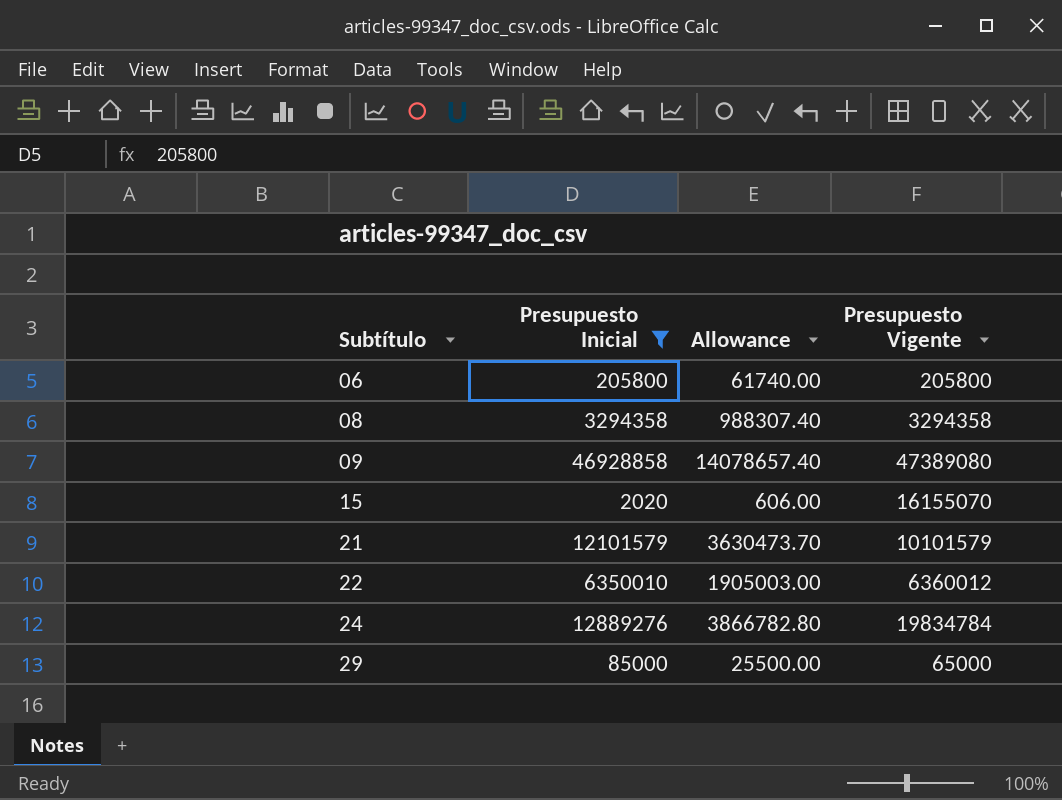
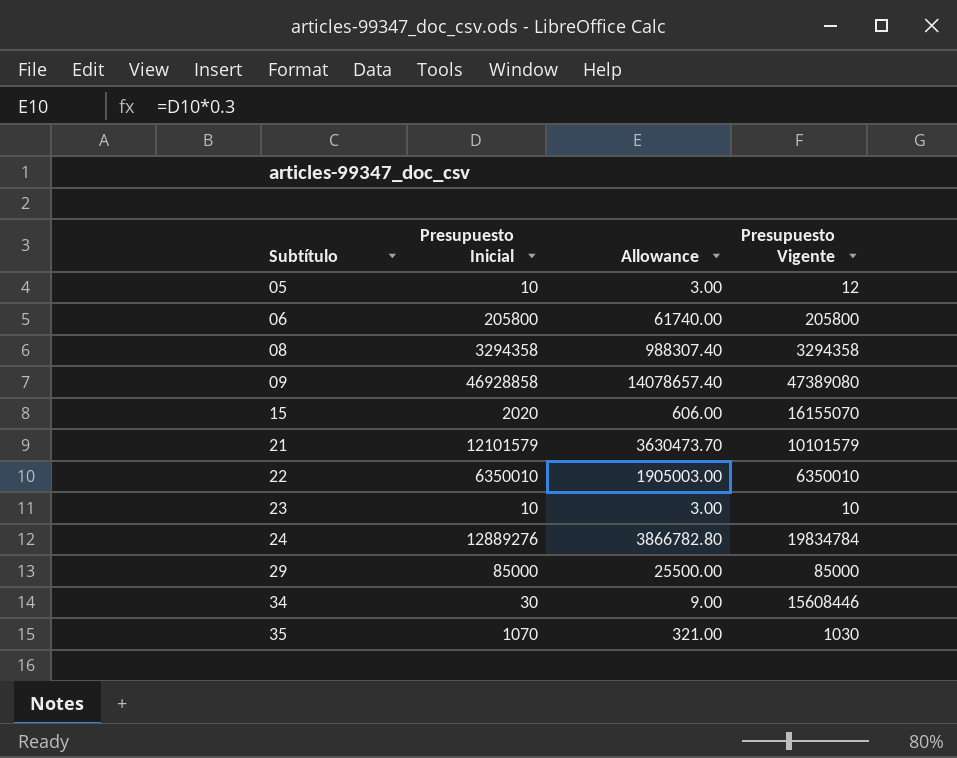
filter: Presupuesto Inicial >= 2020 -> none
22 | Presupuesto Vigente: 6360012 -> 6350010
29 | Presupuesto Vigente: 65000 -> 85000

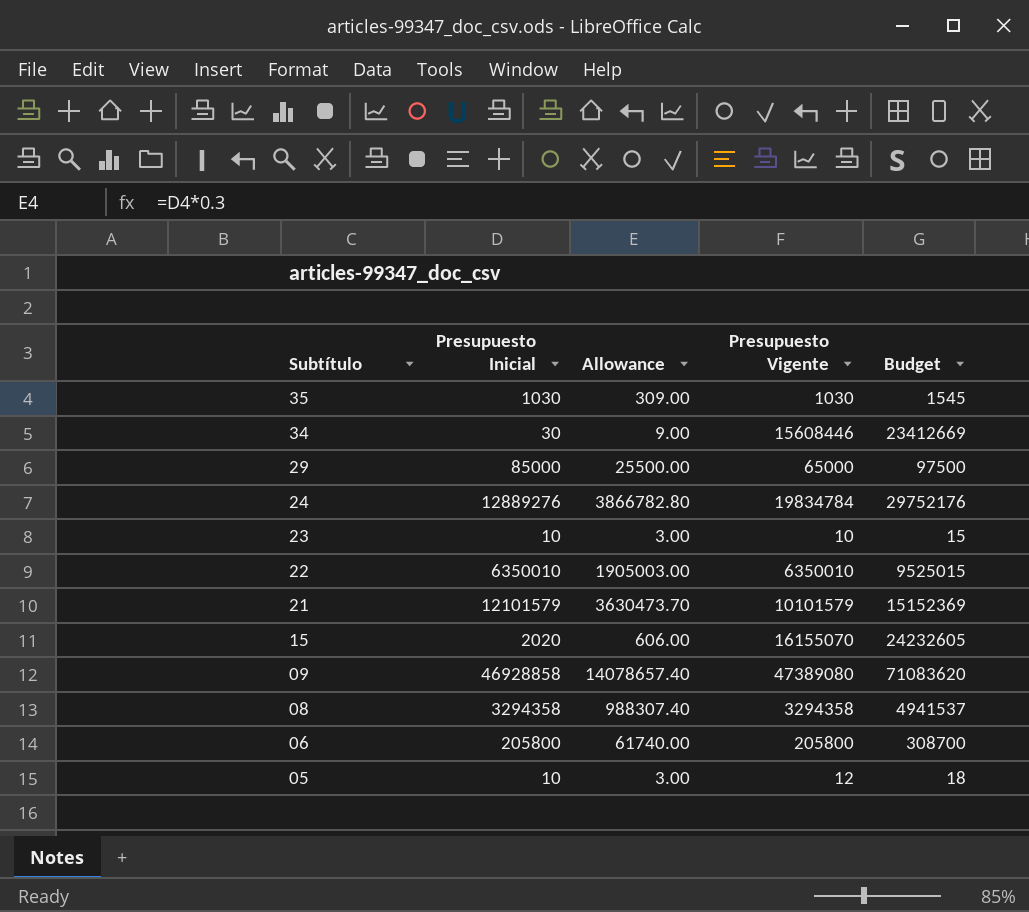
row order: Subtítulo ascending -> Subtítulo descending
column Budget | formula: none -> [Presupuesto Vigente] * 1.5
35 | Presupuesto Inicial: 1070 -> 1030
35 | Allowance: 321.00 -> 309.00
29 | Presupuesto Vigente: 85000 -> 65000

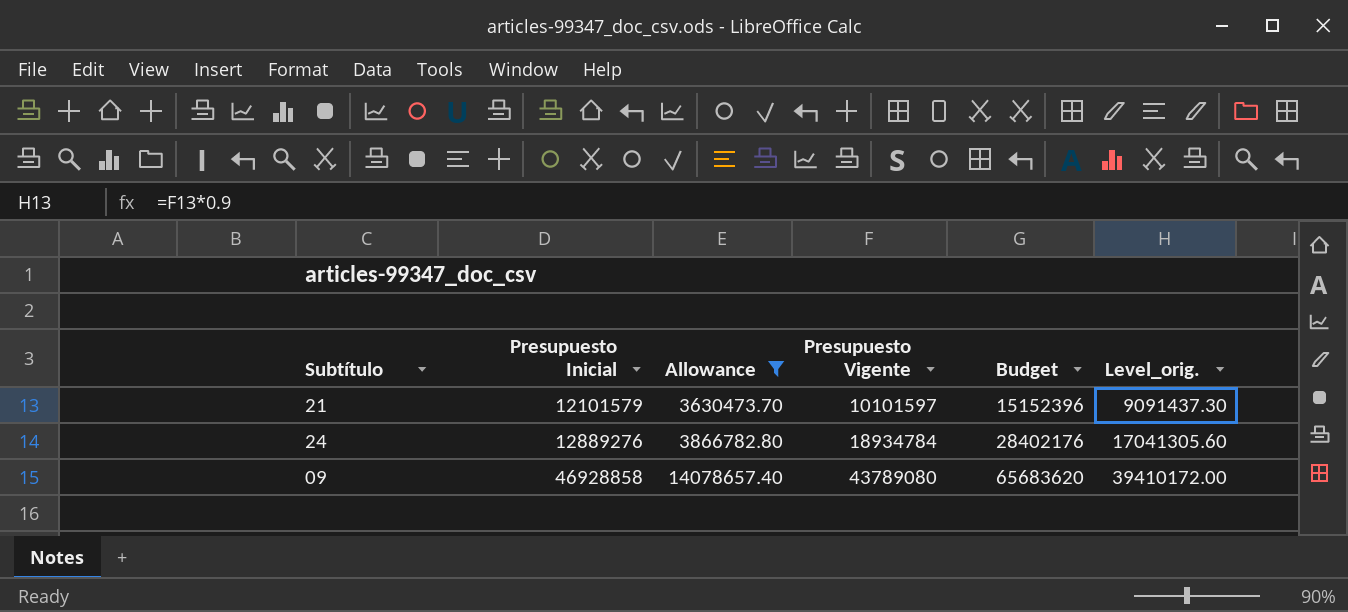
filter: none -> Allowance >= 3630473.70
row order: Subtítulo descending -> Presupuesto Inicial ascending
column Level_orig. | formula: none -> [Presupuesto Vigente] * 0.9
21 | Presupuesto Vigente: 10101579 -> 10101597
21 | Budget: 15152369 -> 15152396
24 | Presupuesto Vigente: 19834784 -> 18934784
24 | Budget: 29752176 -> 28402176
09 | Presupuesto Vigente: 47389080 -> 43789080
09 | Budget: 71083620 -> 65683620

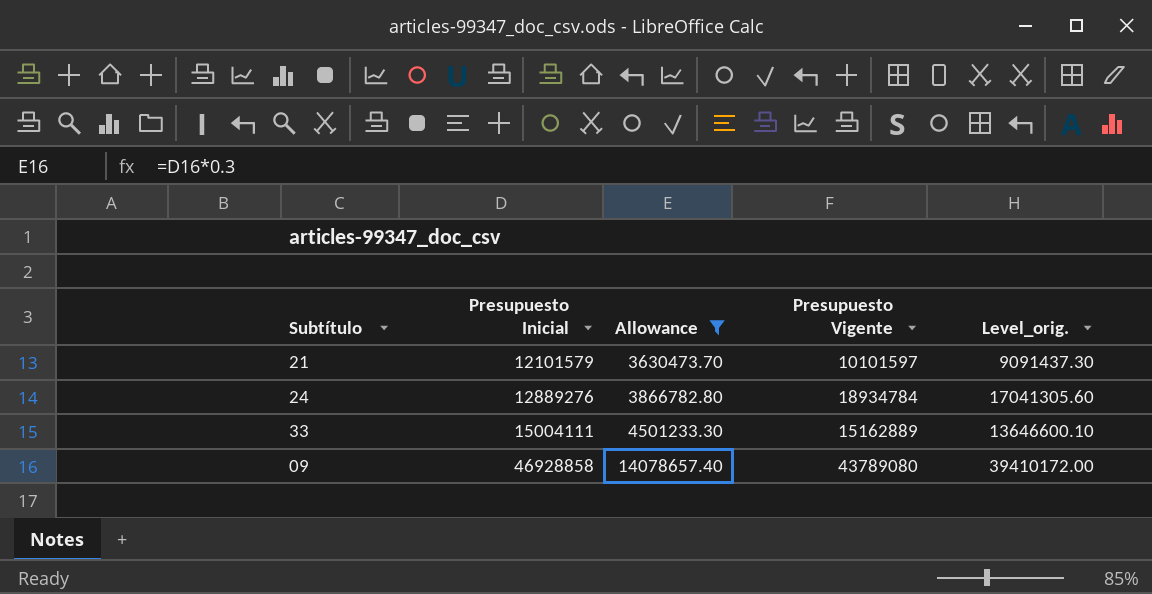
column Budget | formula: [Presupuesto Vigente] * 1.5 -> none
row 33: none -> 15004111 | 4501233.30 | 15162889 | 13646600.10

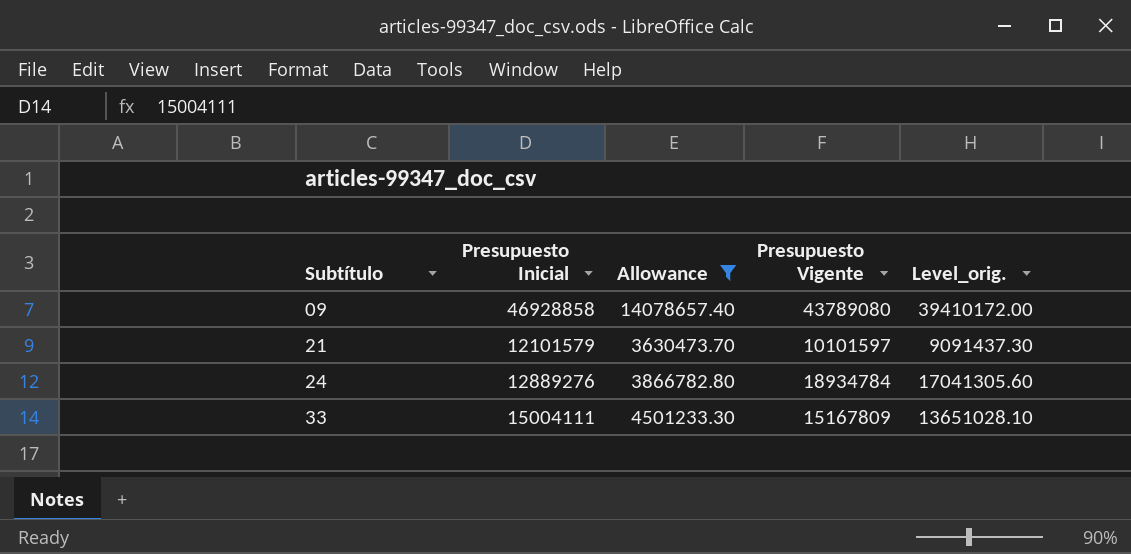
row order: Presupuesto Inicial ascending -> Subtítulo ascending
33 | Presupuesto Vigente: 15162889 -> 15167809
33 | Level_orig.: 13646600.10 -> 13651028.10

